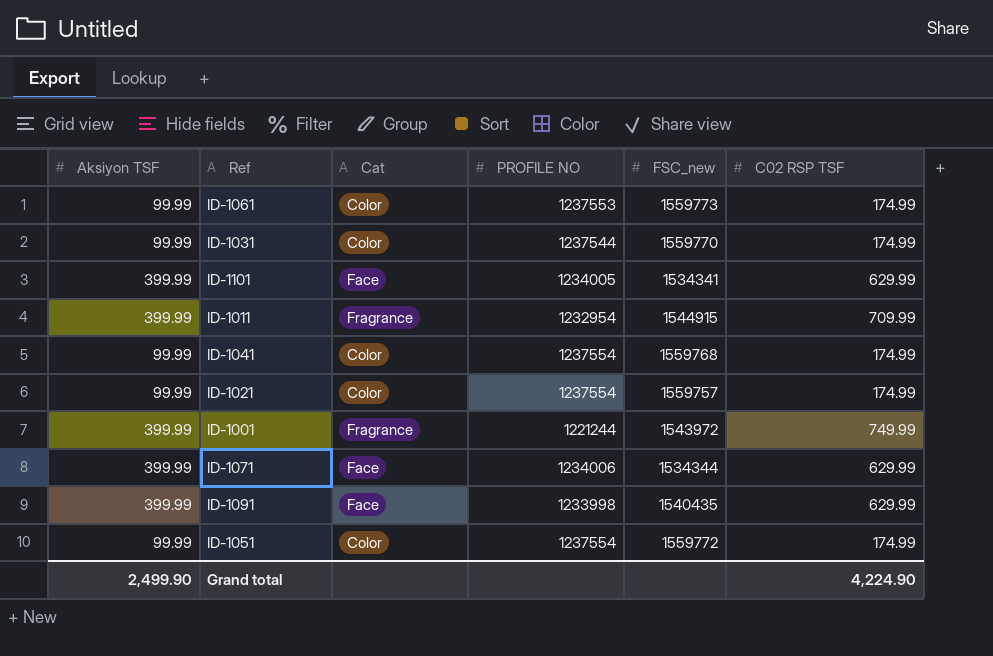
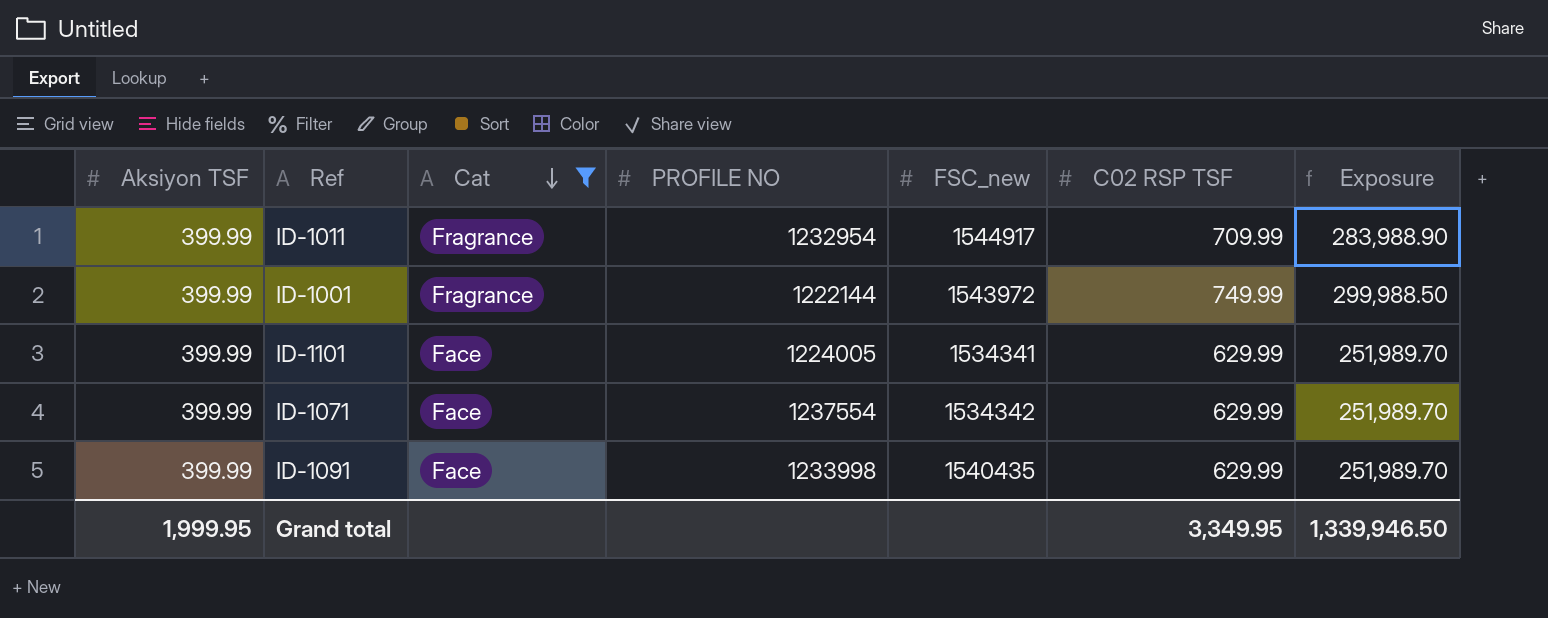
filter: none -> Cat != Color
row order: none -> Cat descending
column Exposure | formula: none -> [Aksiyon TSF] * [C02 RSP TSF]
ID-1011 | FSC_new: 1544915 -> 1544917
ID-1001 | PROFILE NO: 1221244 -> 1222144
ID-1101 | PROFILE NO: 1234005 -> 1224005
ID-1071 | PROFILE NO: 1234006 -> 1237554
ID-1071 | FSC_new: 1534344 -> 1534342
Grand total | Aksiyon TSF: 2,499.90 -> 1,999.95
Grand total | C02 RSP TSF: 4,224.90 -> 3,349.95

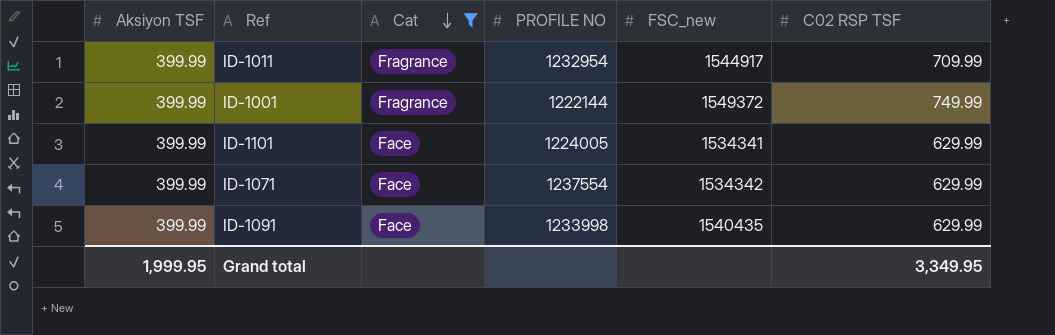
column Exposure | formula: [Aksiyon TSF] * [C02 RSP TSF] -> none
ID-1001 | FSC_new: 1543972 -> 1549372

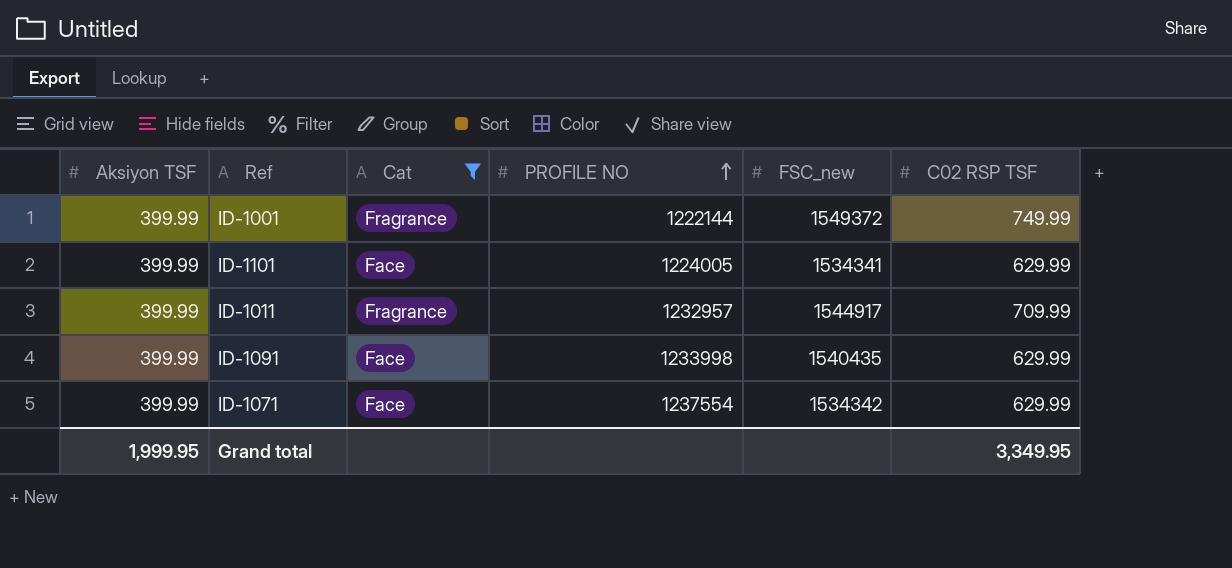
row order: Cat descending -> PROFILE NO ascending
ID-1011 | PROFILE NO: 1232954 -> 1232957

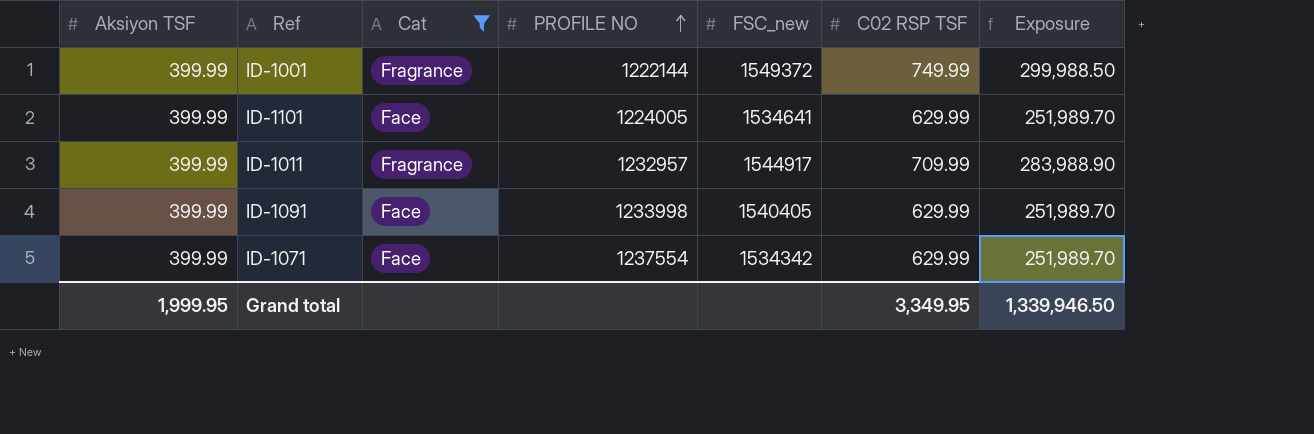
column Exposure | formula: none -> [Aksiyon TSF] * [C02 RSP TSF]
ID-1101 | FSC_new: 1534341 -> 1534641
ID-1091 | FSC_new: 1540435 -> 1540405

